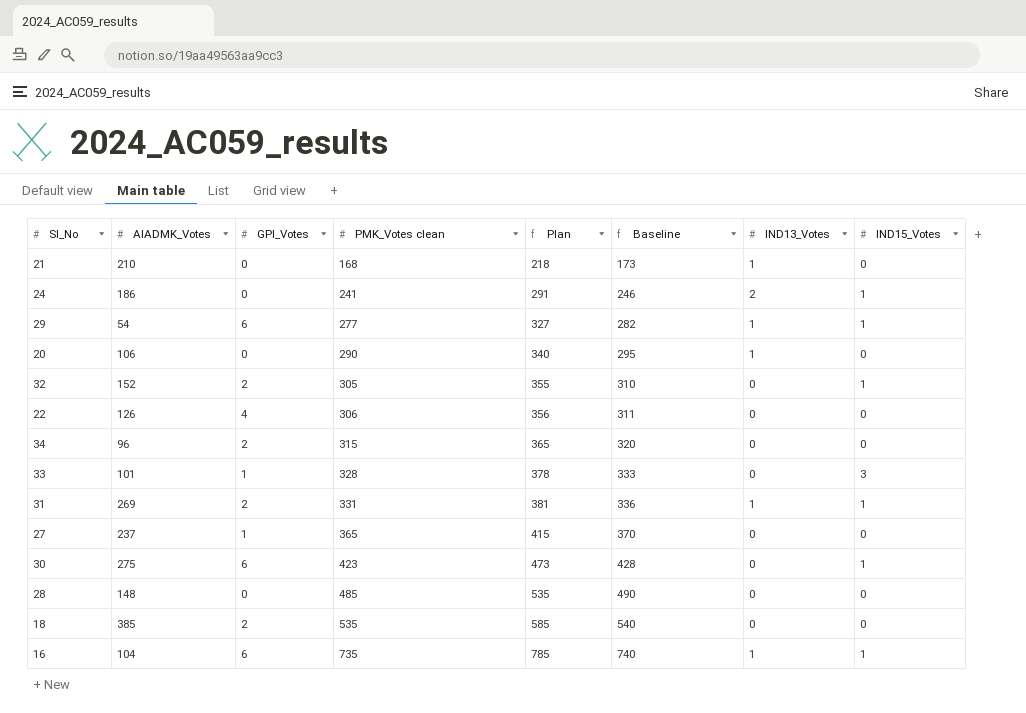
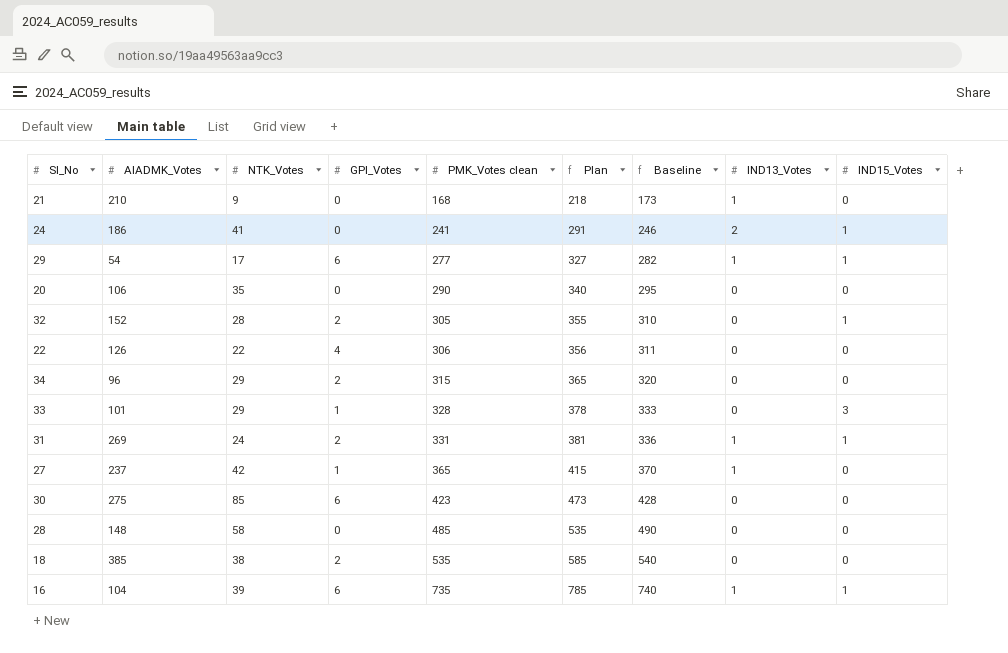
column NTK_Votes | position: none -> 3
20 | IND13_Votes: 1 -> 0
27 | IND13_Votes: 0 -> 1
30 | IND15_Votes: 1 -> 0

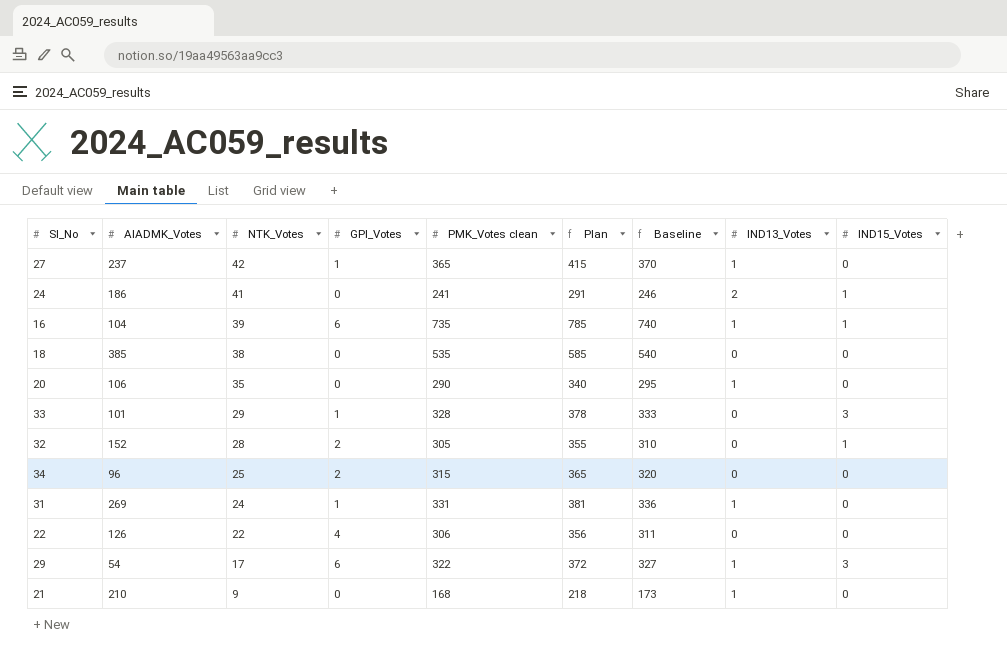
row order: PMK_Votes clean ascending -> NTK_Votes descending
row 30: 275 | 85 | 6 | 423 | 473 | 428 | 0 | 0 -> none
row 28: 148 | 58 | 0 | 485 | 535 | 490 | 0 | 0 -> none
18 | GPI_Votes: 2 -> 0
20 | IND13_Votes: 0 -> 1
34 | NTK_Votes: 29 -> 25
31 | GPI_Votes: 2 -> 1
31 | IND15_Votes: 1 -> 0
29 | PMK_Votes clean: 277 -> 322
29 | Plan: 327 -> 372
29 | Baseline: 282 -> 327
29 | IND15_Votes: 1 -> 3

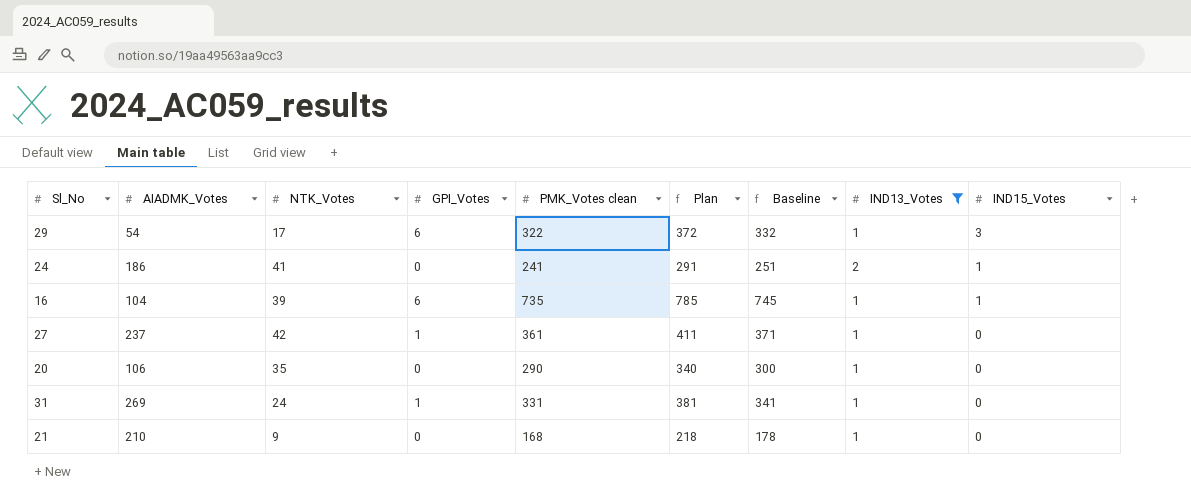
filter: none -> IND13_Votes != 0
row order: NTK_Votes descending -> IND15_Votes descending
column Baseline | formula: [PMK_Votes clean] + 5 -> [PMK_Votes clean] + 10
27 | PMK_Votes clean: 365 -> 361
27 | Plan: 415 -> 411

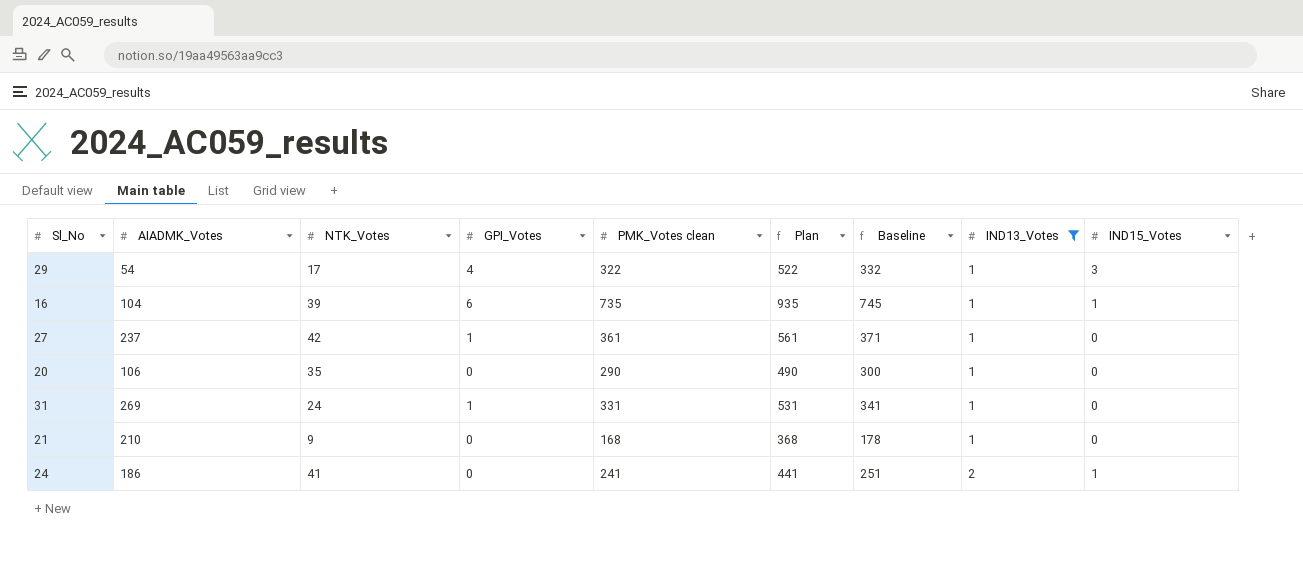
row order: IND15_Votes descending -> IND13_Votes ascending
column Plan | formula: [PMK_Votes clean] + 50 -> [PMK_Votes clean] + 200
29 | GPI_Votes: 6 -> 4

